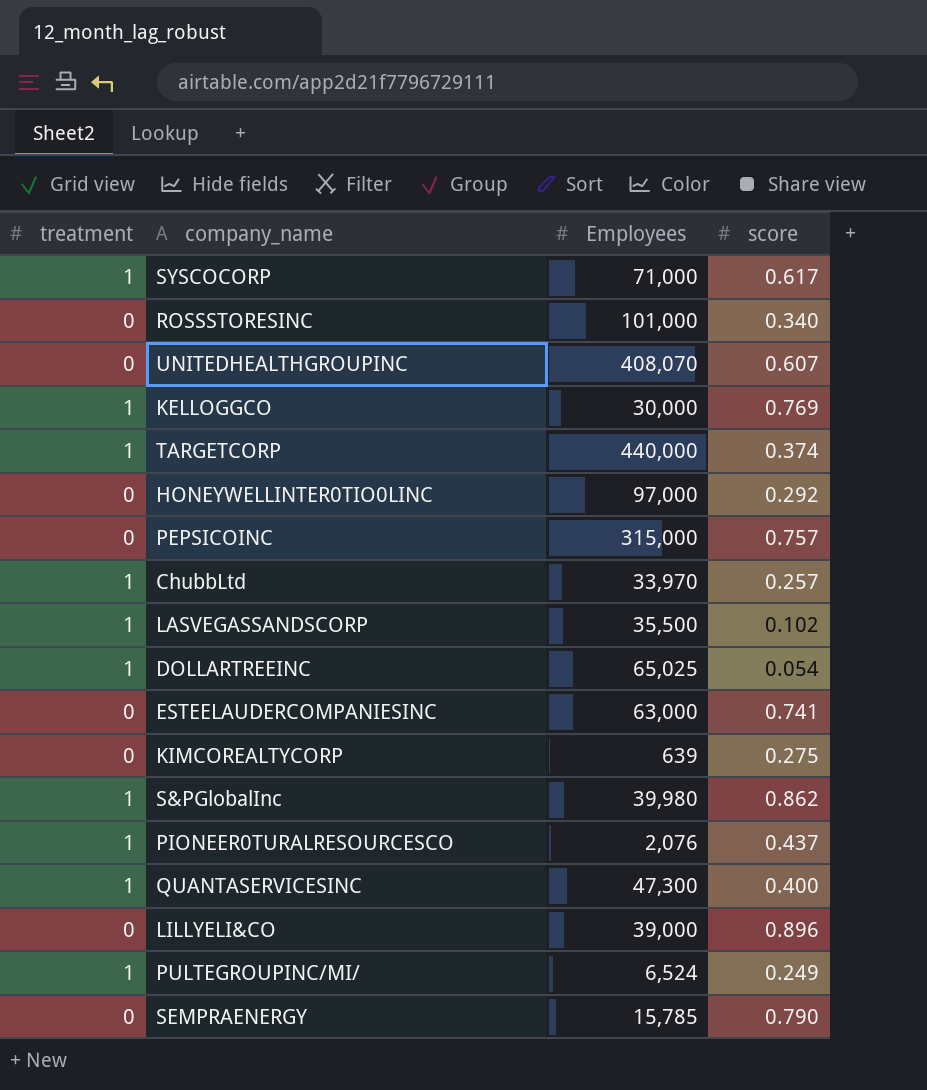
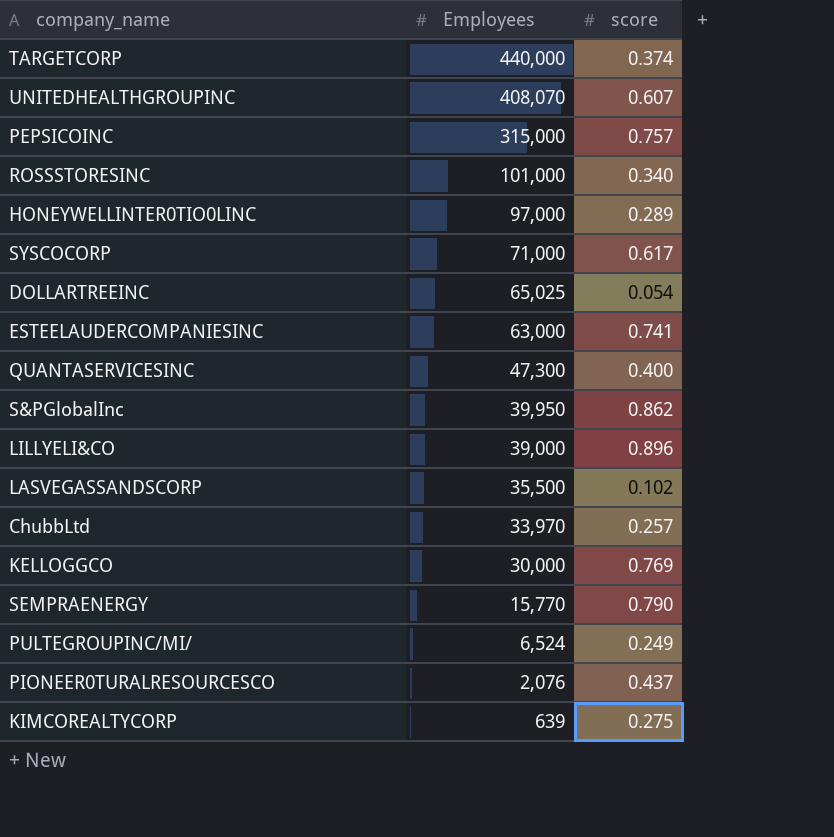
row order: none -> Employees descending
column treatment | position: 1 -> none
HONEYWELLINTER0TIO0LINC | score: 0.292 -> 0.289
S&PGlobalInc | Employees: 39,980 -> 39,950
SEMPRAENERGY | Employees: 15,785 -> 15,770

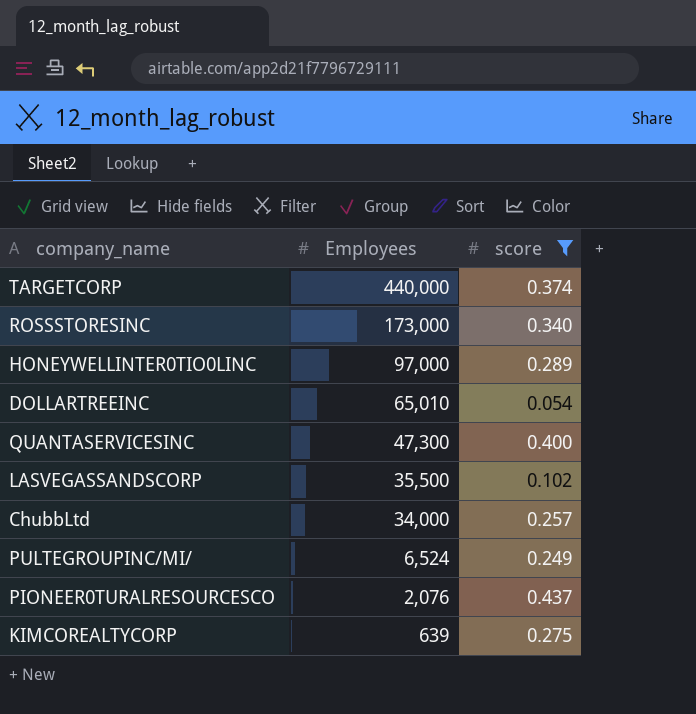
filter: none -> score <= 0.437
ROSSSTORESINC | Employees: 101,000 -> 173,000
DOLLARTREEINC | Employees: 65,025 -> 65,010
ChubbLtd | Employees: 33,970 -> 34,000

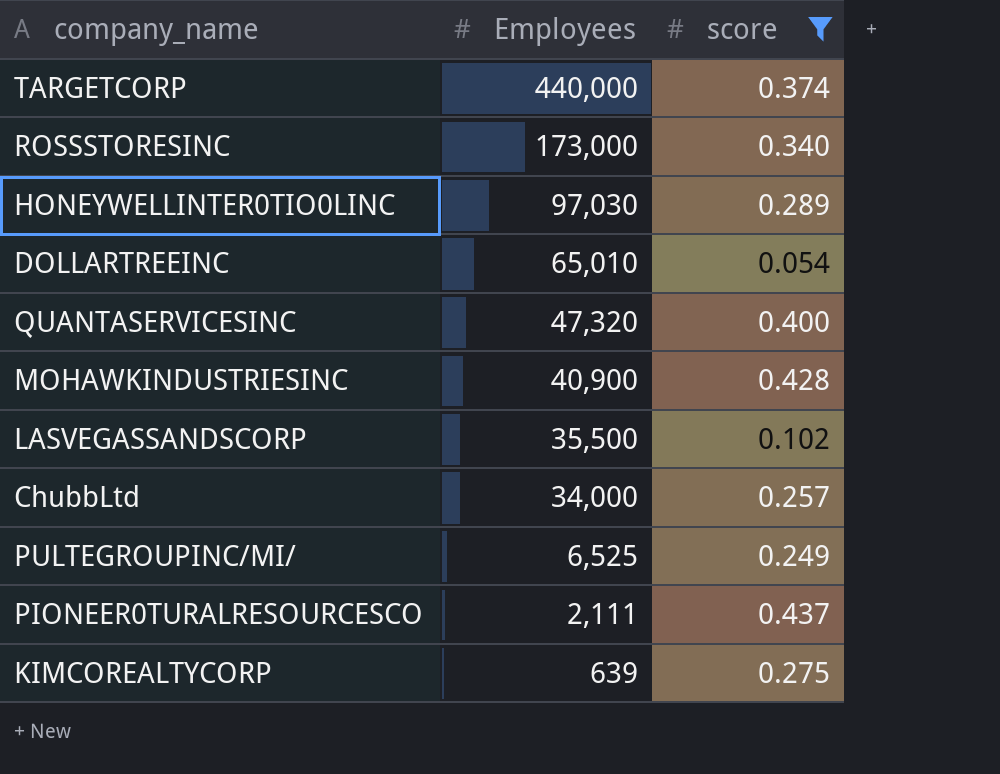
HONEYWELLINTER0TIO0LINC | Employees: 97,000 -> 97,030
QUANTASERVICESINC | Employees: 47,300 -> 47,320
row MOHAWKINDUSTRIESINC: none -> 40,900 | 0.428
PULTEGROUPINC/MI/ | Employees: 6,524 -> 6,525
PIONEER0TURALRESOURCESCO | Employees: 2,076 -> 2,111

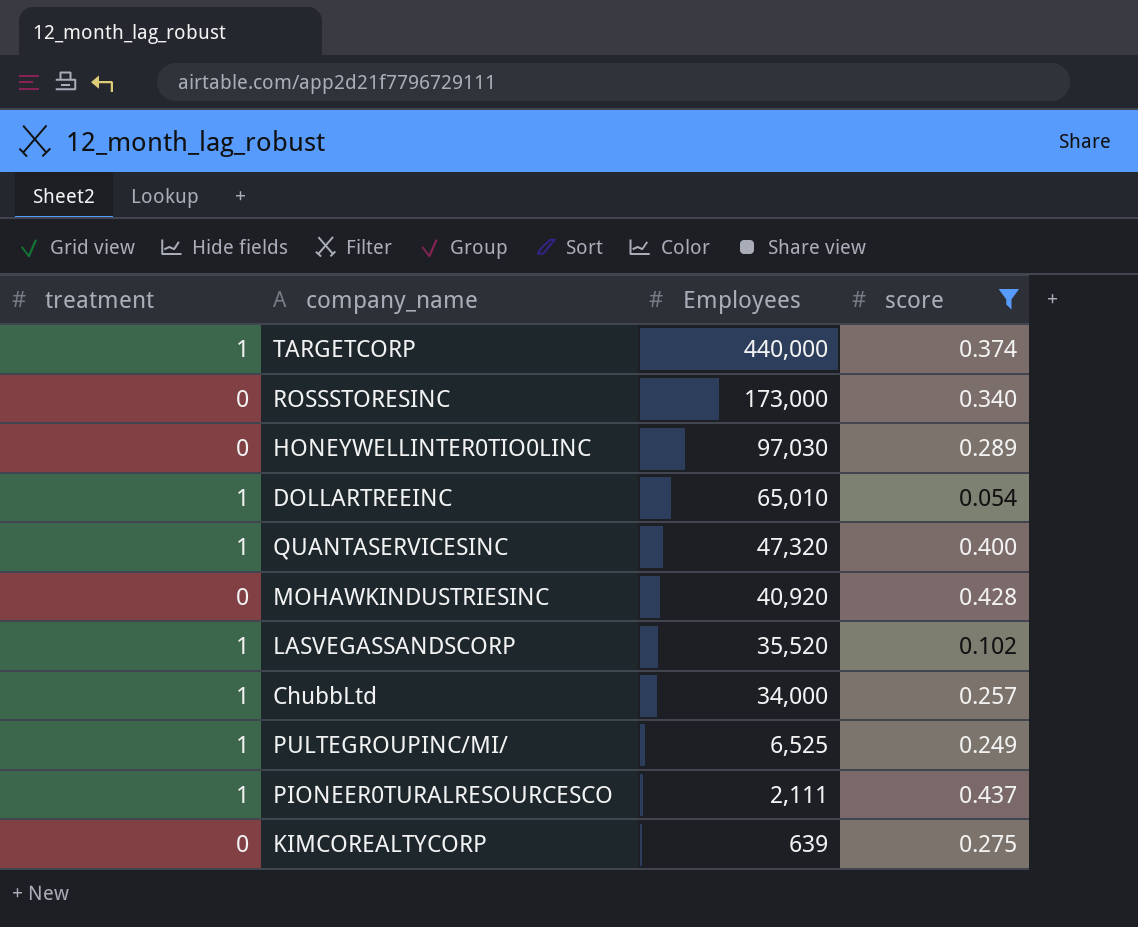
column treatment | position: none -> 1
MOHAWKINDUSTRIESINC | Employees: 40,900 -> 40,920
LASVEGASSANDSCORP | Employees: 35,500 -> 35,520

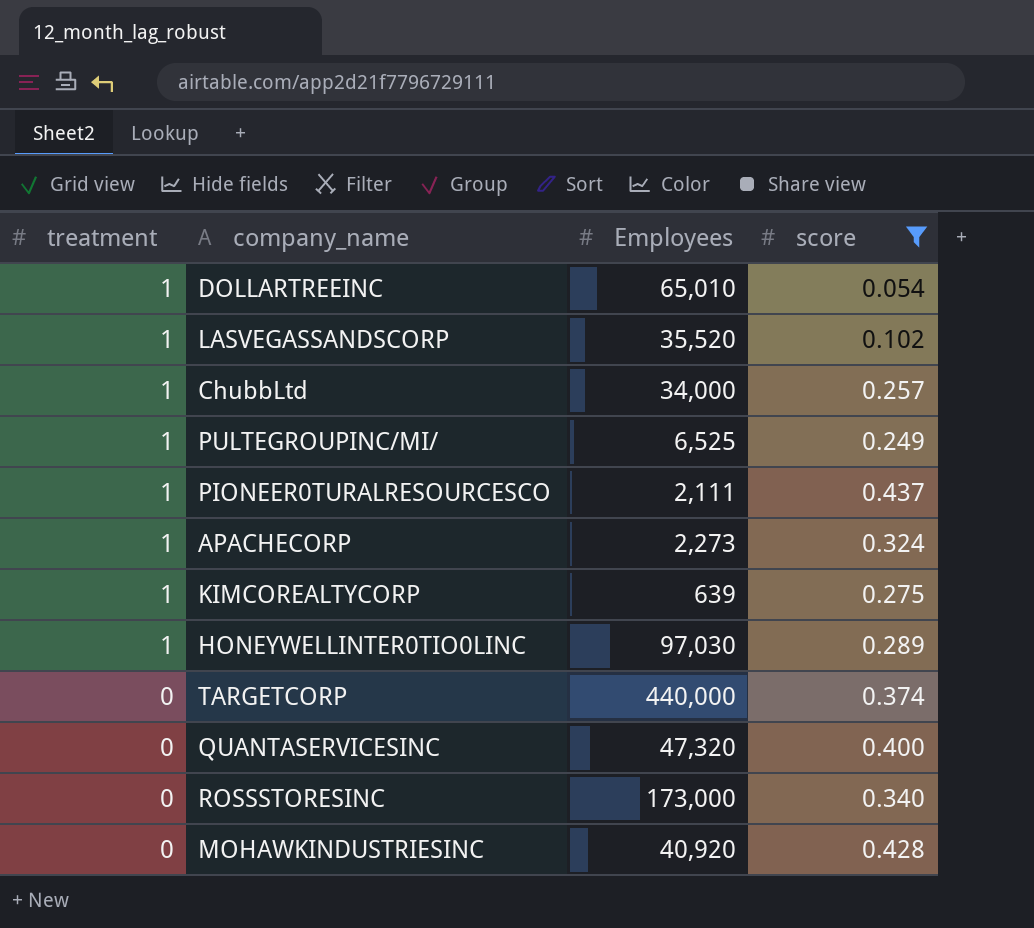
row order: Employees descending -> treatment descending
row APACHECORP: none -> 1 | 2,273 | 0.324
KIMCOREALTYCORP | treatment: 0 -> 1
HONEYWELLINTER0TIO0LINC | treatment: 0 -> 1
TARGETCORP | treatment: 1 -> 0
QUANTASERVICESINC | treatment: 1 -> 0

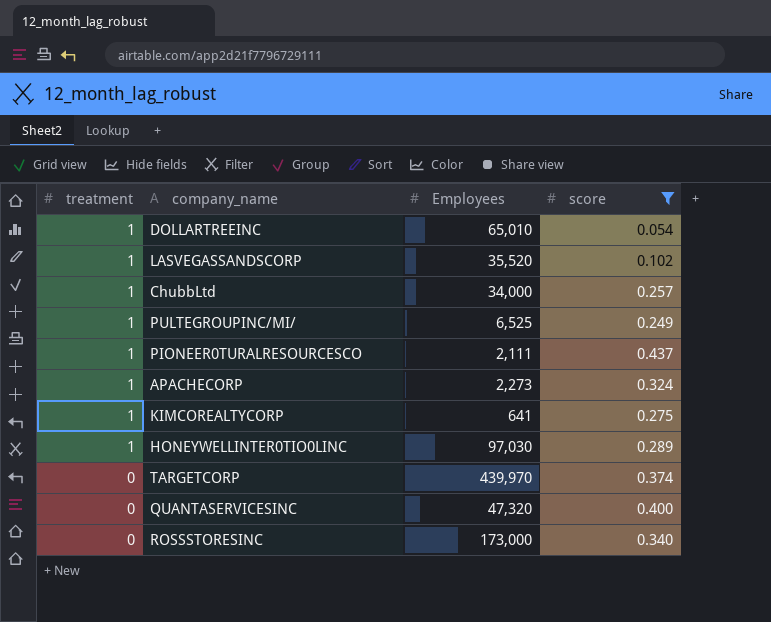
row MOHAWKINDUSTRIESINC: 0 | 40,920 | 0.428 -> none
KIMCOREALTYCORP | Employees: 639 -> 641
TARGETCORP | Employees: 440,000 -> 439,970

